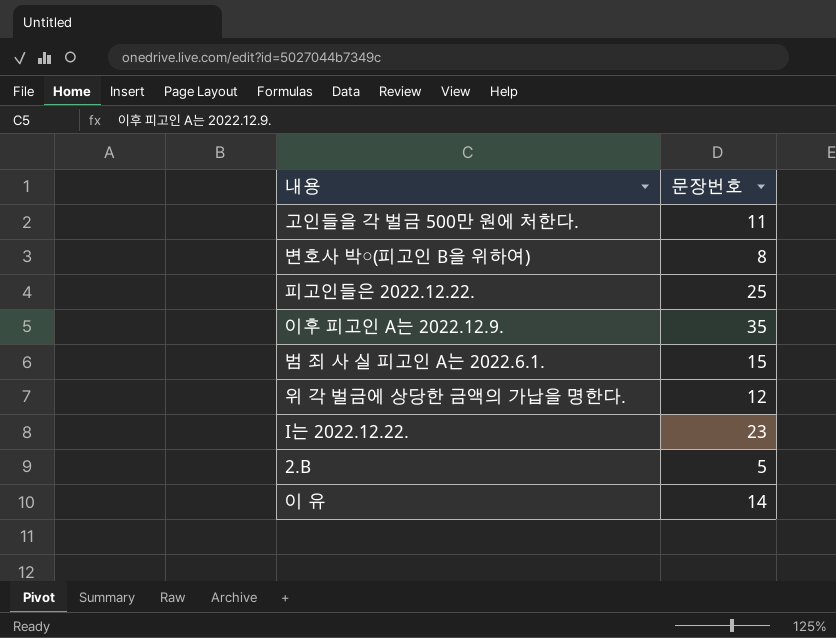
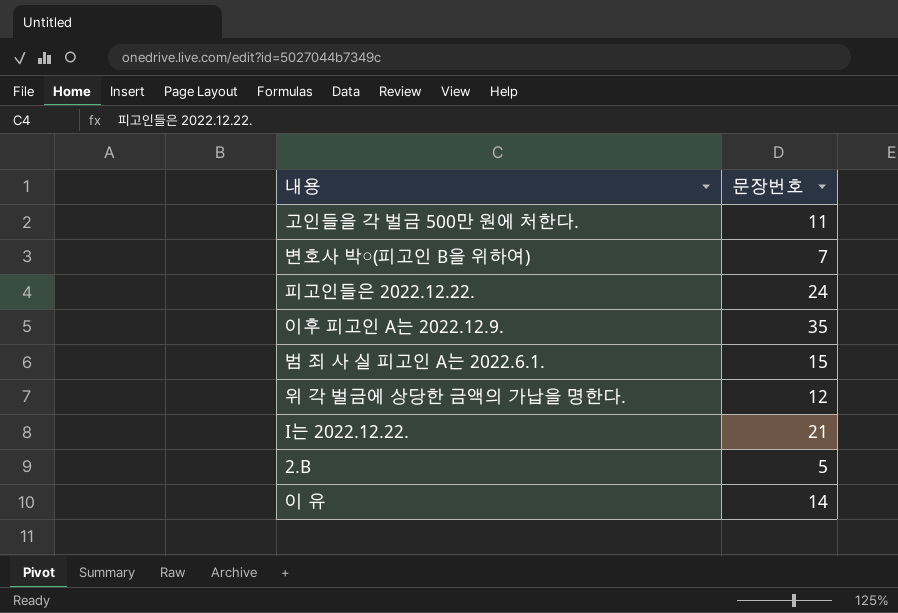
변호사 박○(피고인 B을 위하여) | 문장번호: 8 -> 7
피고인들은 2022.12.22. | 문장번호: 25 -> 24
I는 2022.12.22. | 문장번호: 23 -> 21

